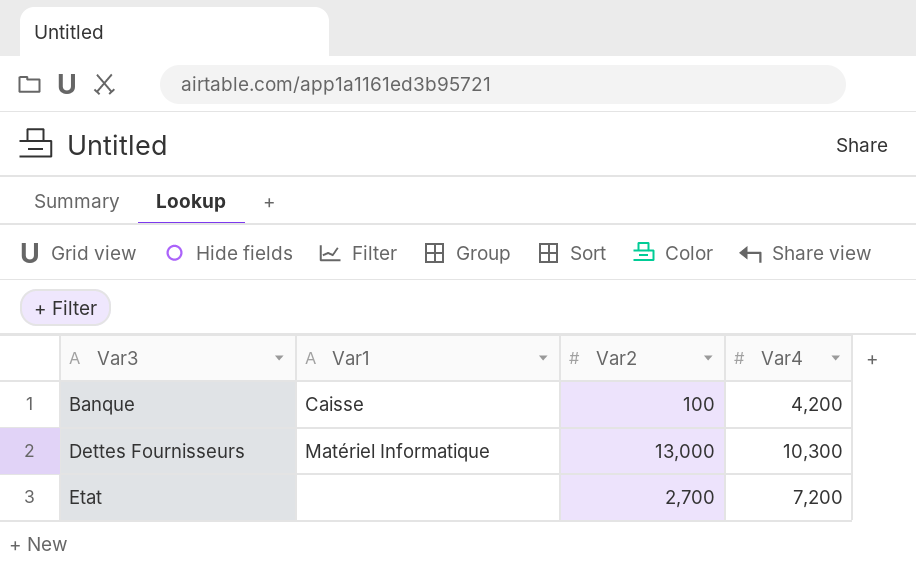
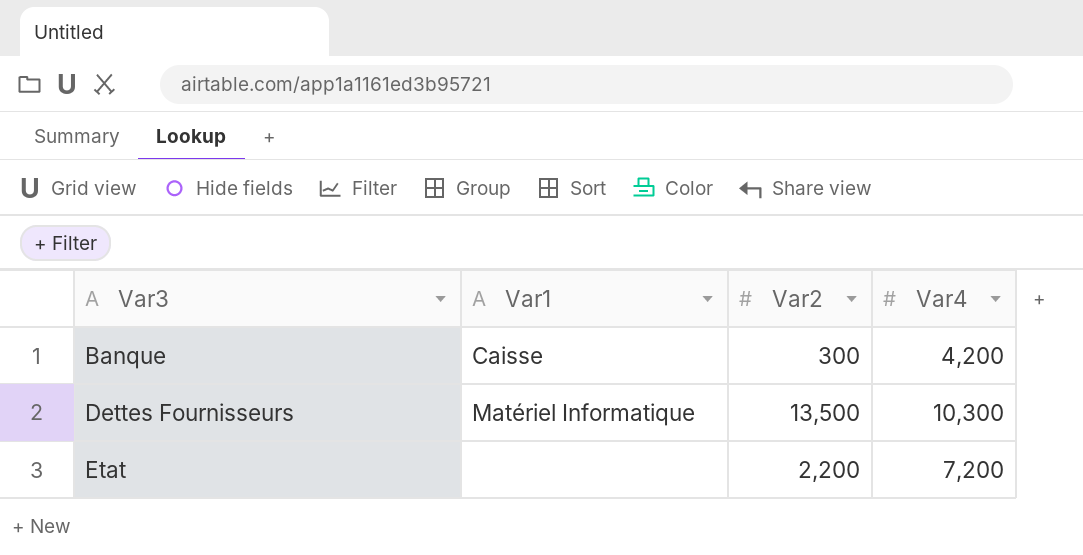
Banque | Var2: 100 -> 300
Dettes Fournisseurs | Var2: 13,000 -> 13,500
Etat | Var2: 2,700 -> 2,200

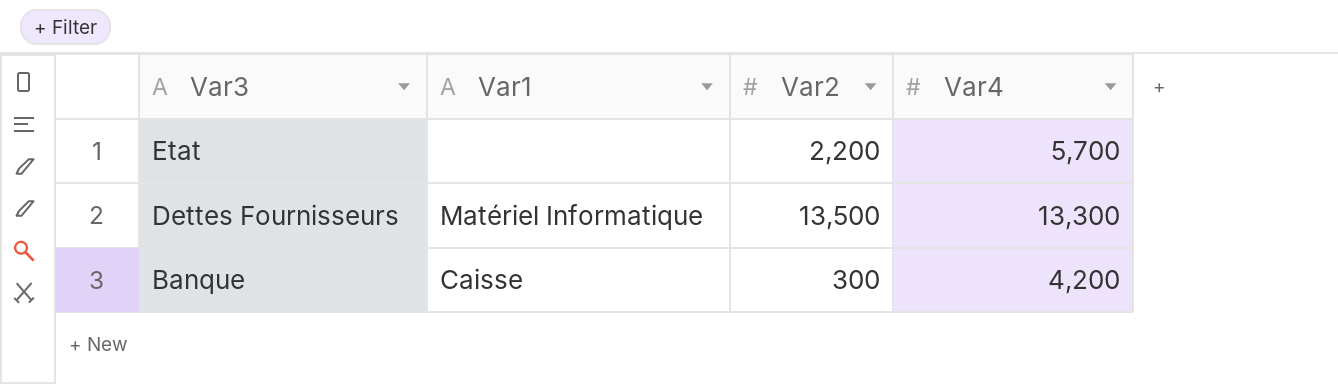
row order: Var3 ascending -> Var3 descending
Etat | Var4: 7,200 -> 5,700
Dettes Fournisseurs | Var4: 10,300 -> 13,300

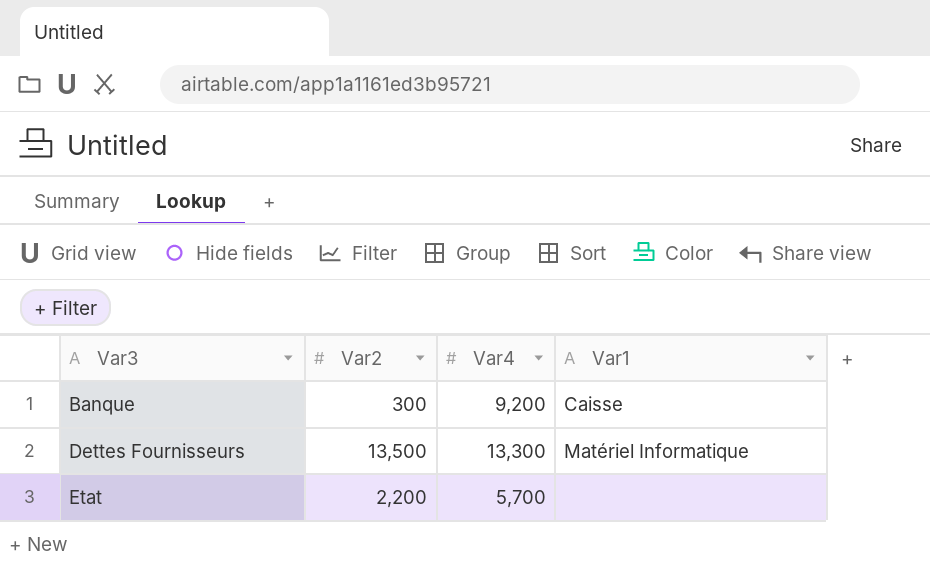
row order: Var3 descending -> Var3 ascending
column Var1 | position: 2 -> 4
Banque | Var4: 4,200 -> 9,200

